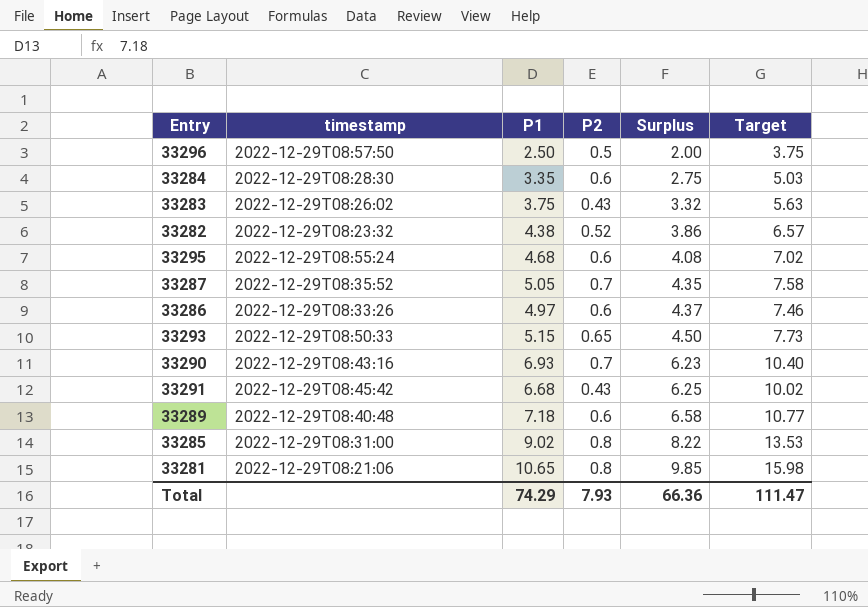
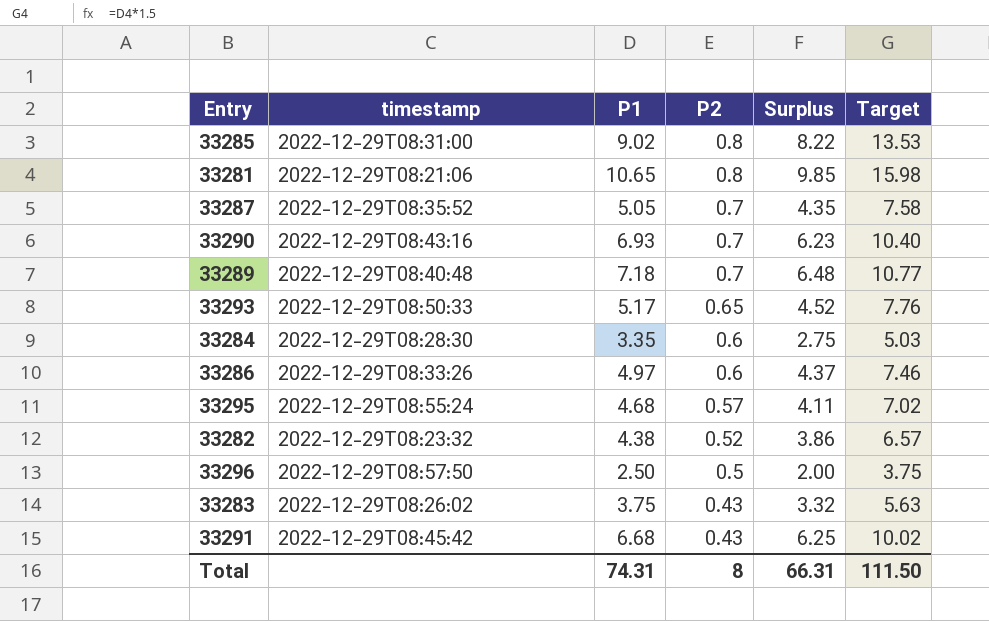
row order: Surplus ascending -> P2 descending
33289 | P2: 0.6 -> 0.7
33289 | Surplus: 6.58 -> 6.48
33293 | P1: 5.15 -> 5.17
33293 | Surplus: 4.50 -> 4.52
33293 | Target: 7.73 -> 7.76
33295 | P2: 0.6 -> 0.57
33295 | Surplus: 4.08 -> 4.11
Total | P1: 74.29 -> 74.31
Total | P2: 7.93 -> 8
Total | Surplus: 66.36 -> 66.31
Total | Target: 111.47 -> 111.50

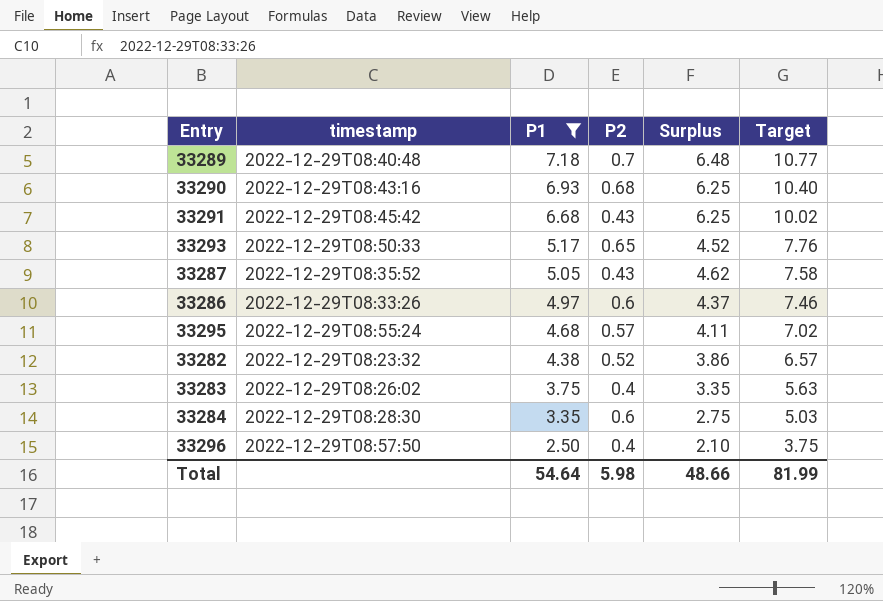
filter: none -> P1 <= 7.18
row order: P2 descending -> P1 descending
33290 | P2: 0.7 -> 0.68
33290 | Surplus: 6.23 -> 6.25
33287 | P2: 0.7 -> 0.43
33287 | Surplus: 4.35 -> 4.62
33283 | P2: 0.43 -> 0.4
33283 | Surplus: 3.32 -> 3.35
33296 | P2: 0.5 -> 0.4
33296 | Surplus: 2.00 -> 2.10
Total | P1: 74.31 -> 54.64
Total | P2: 8 -> 5.98
Total | Surplus: 66.31 -> 48.66
Total | Target: 111.50 -> 81.99

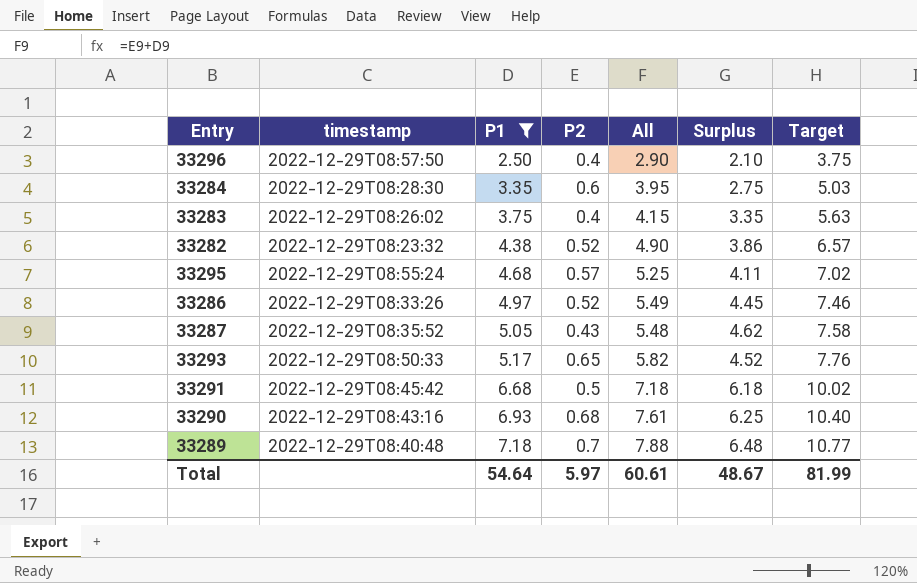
row order: P1 descending -> P1 ascending
column All | formula: none -> [P1] + [P2]
33286 | P2: 0.6 -> 0.52
33286 | Surplus: 4.37 -> 4.45
33291 | P2: 0.43 -> 0.5
33291 | Surplus: 6.25 -> 6.18
Total | P2: 5.98 -> 5.97
Total | Surplus: 48.66 -> 48.67

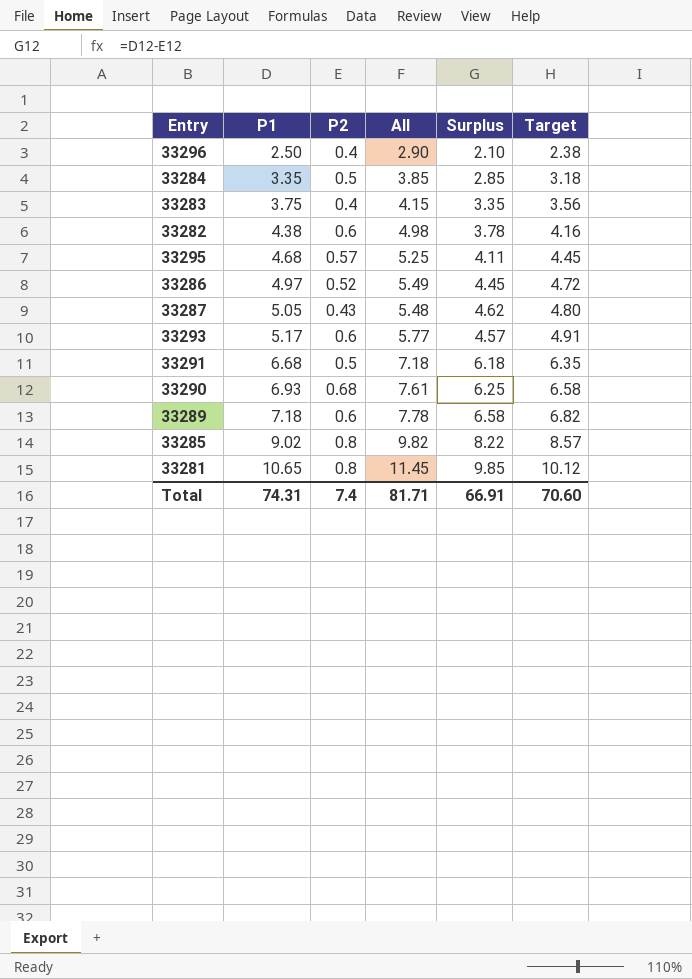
filter: P1 <= 7.18 -> none
column timestamp | position: 2 -> none
column Target | formula: [P1] * 1.5 -> [P1] * 0.95
33284 | P2: 0.6 -> 0.5
33284 | All: 3.95 -> 3.85
33284 | Surplus: 2.75 -> 2.85
33282 | P2: 0.52 -> 0.6
33282 | All: 4.90 -> 4.98
33282 | Surplus: 3.86 -> 3.78
33293 | P2: 0.65 -> 0.6
33293 | All: 5.82 -> 5.77
33293 | Surplus: 4.52 -> 4.57
33289 | P2: 0.7 -> 0.6
33289 | All: 7.88 -> 7.78
33289 | Surplus: 6.48 -> 6.58
Total | P1: 54.64 -> 74.31
Total | P2: 5.97 -> 7.4
Total | All: 60.61 -> 81.71
Total | Surplus: 48.67 -> 66.91
Total | Target: 81.99 -> 70.60

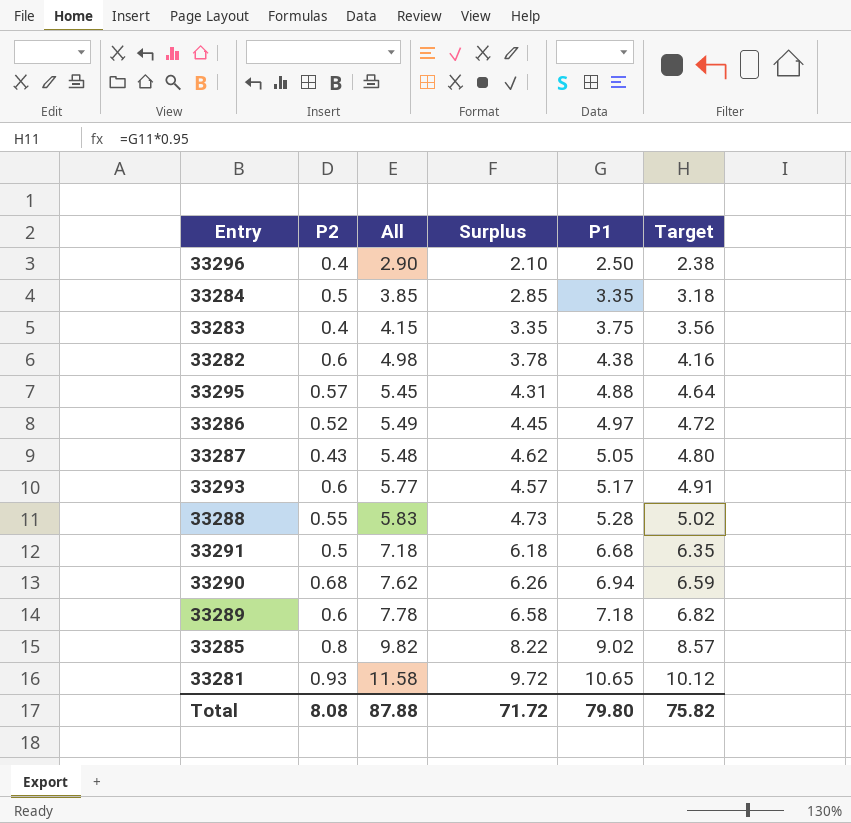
column P1 | position: 2 -> 5
33295 | All: 5.25 -> 5.45
33295 | Surplus: 4.11 -> 4.31
33295 | P1: 4.68 -> 4.88
33295 | Target: 4.45 -> 4.64
row 33288: none -> 0.55 | 5.83 | 4.73 | 5.28 | 5.02
33290 | All: 7.61 -> 7.62
33290 | Surplus: 6.25 -> 6.26
33290 | P1: 6.93 -> 6.94
33290 | Target: 6.58 -> 6.59
33281 | P2: 0.8 -> 0.93
33281 | All: 11.45 -> 11.58
33281 | Surplus: 9.85 -> 9.72
Total | P2: 7.4 -> 8.08
Total | All: 81.71 -> 87.88
Total | Surplus: 66.91 -> 71.72
Total | P1: 74.31 -> 79.80
Total | Target: 70.60 -> 75.82

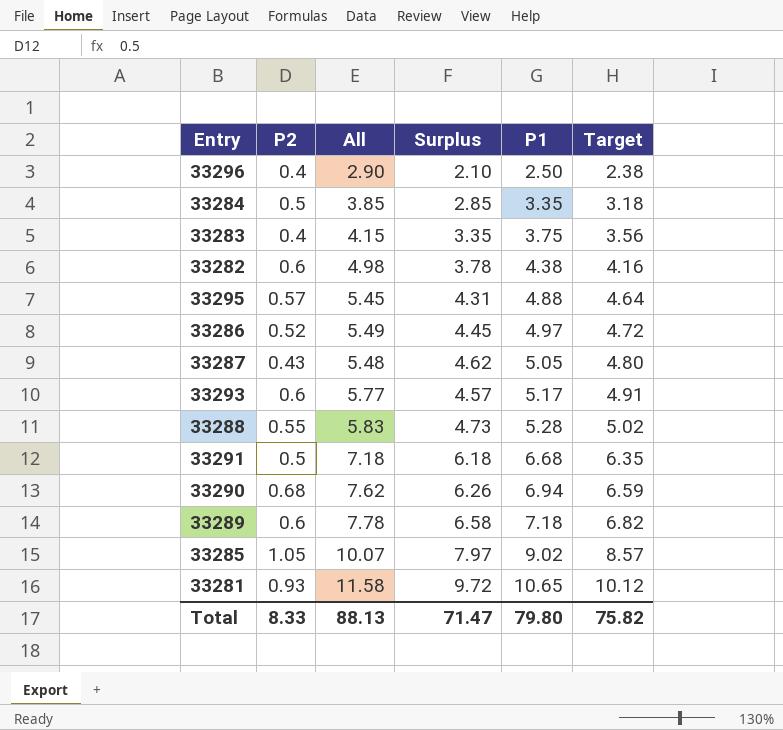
33285 | P2: 0.8 -> 1.05
33285 | All: 9.82 -> 10.07
33285 | Surplus: 8.22 -> 7.97
Total | P2: 8.08 -> 8.33
Total | All: 87.88 -> 88.13
Total | Surplus: 71.72 -> 71.47

